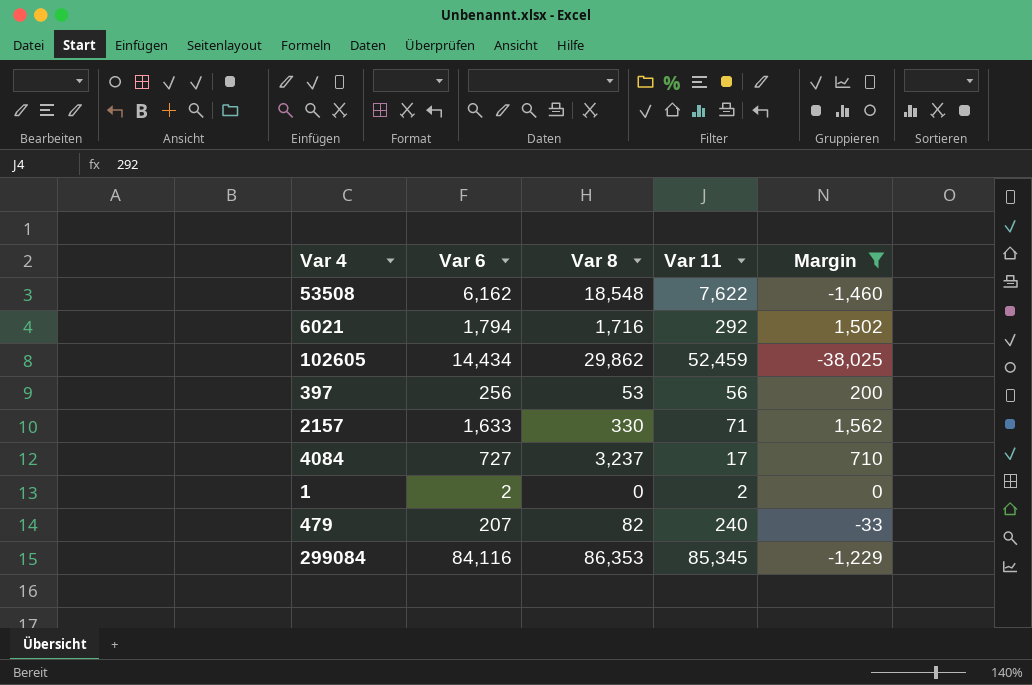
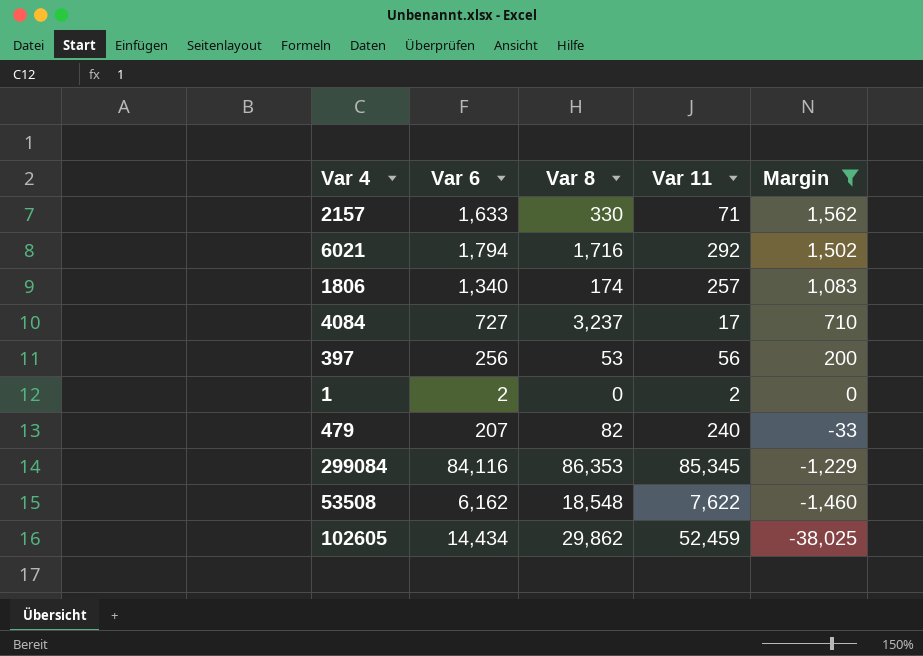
row order: none -> Margin descending
row 1806: none -> 1,340 | 174 | 257 | 1,083

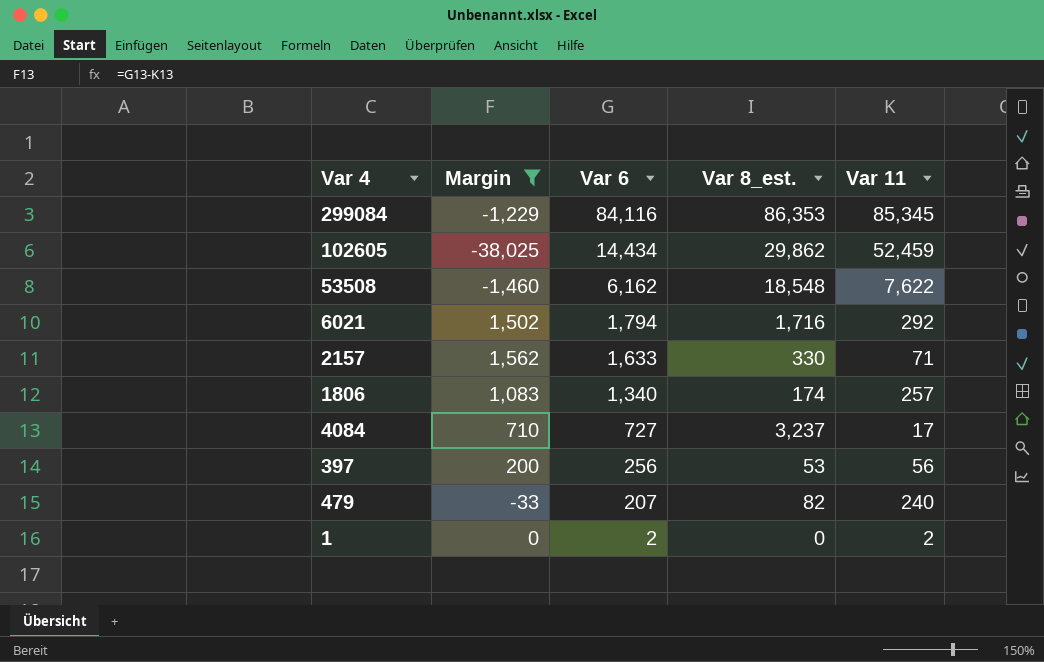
row order: Margin descending -> Var 6 descending
column Margin | position: 5 -> 2
column name: Var 8 -> Var 8_est.

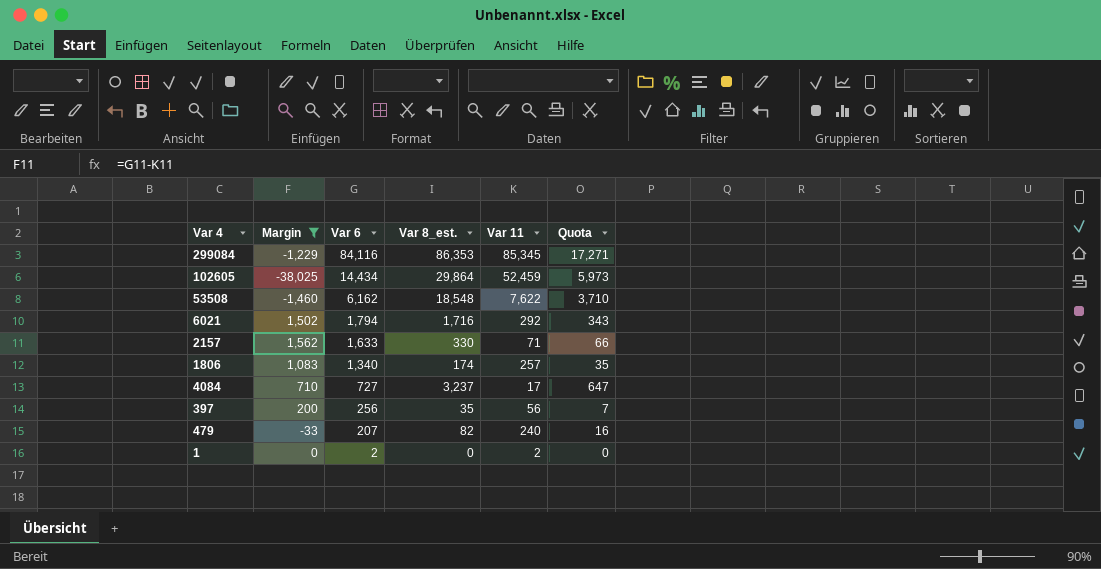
column Quota | formula: none -> [Var 8_est.] * 0.2
102605 | Var 8_est.: 29,862 -> 29,864
397 | Var 8_est.: 53 -> 35

